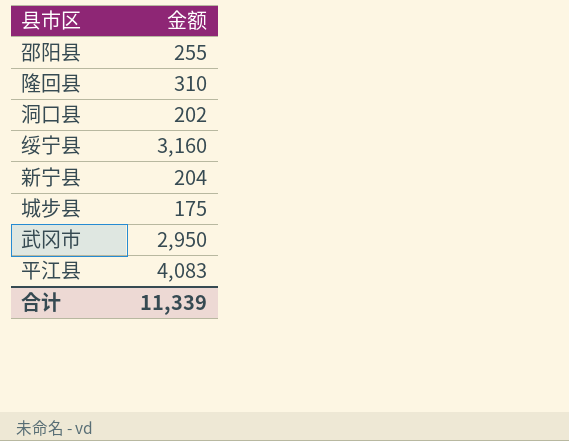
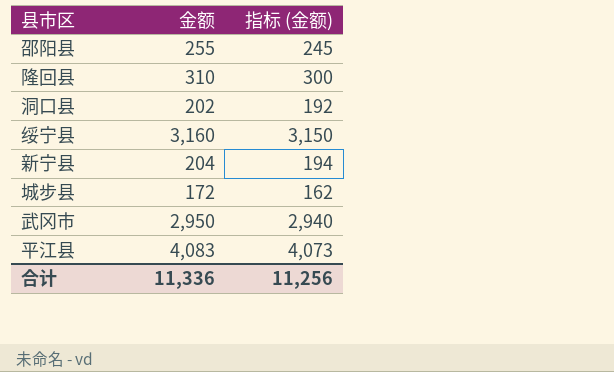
column 指标 (金额) | formula: none -> [金额] - 10
城步县 | 金额: 175 -> 172
合计 | 金额: 11,339 -> 11,336

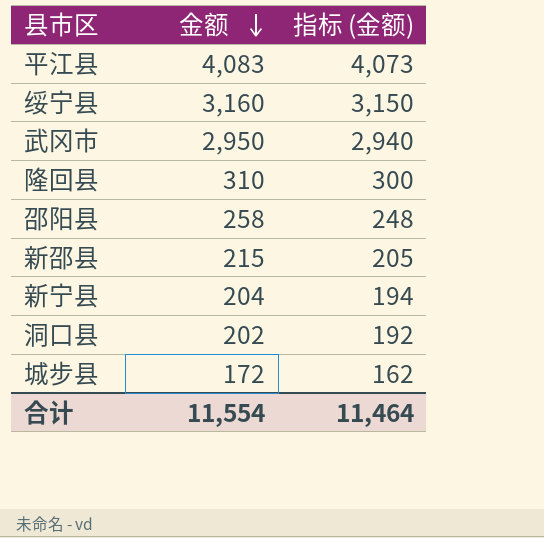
row order: none -> 金额 descending
邵阳县 | 金额: 255 -> 258
邵阳县 | 指标 (金额): 245 -> 248
row 新邵县: none -> 215 | 205
合计 | 金额: 11,336 -> 11,554
合计 | 指标 (金额): 11,256 -> 11,464

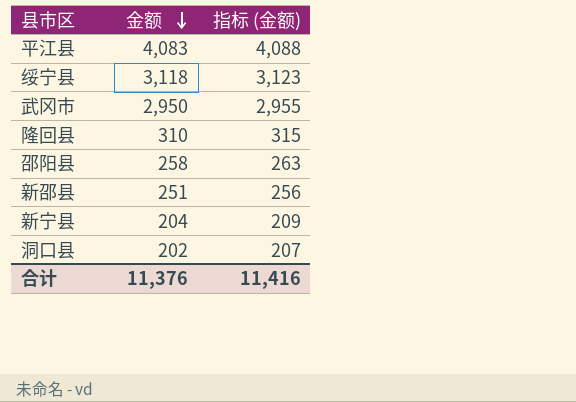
column 指标 (金额) | formula: [金额] - 10 -> [金额] + 5
row 城步县: 172 | 162 -> none
绥宁县 | 金额: 3,160 -> 3,118
新邵县 | 金额: 215 -> 251
合计 | 金额: 11,554 -> 11,376
合计 | 指标 (金额): 11,464 -> 11,416

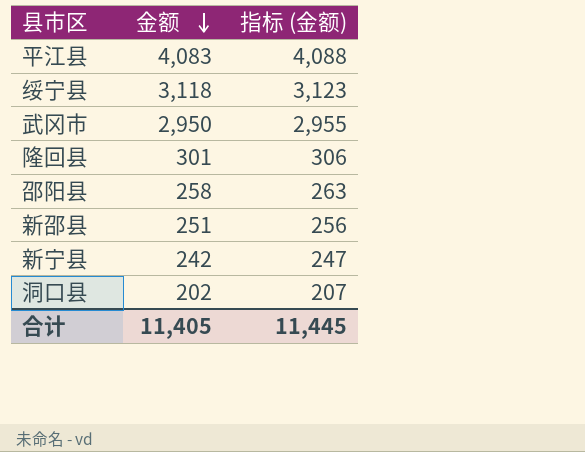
隆回县 | 金额: 310 -> 301
隆回县 | 指标 (金额): 315 -> 306
新宁县 | 金额: 204 -> 242
新宁县 | 指标 (金额): 209 -> 247
合计 | 金额: 11,376 -> 11,405
合计 | 指标 (金额): 11,416 -> 11,445

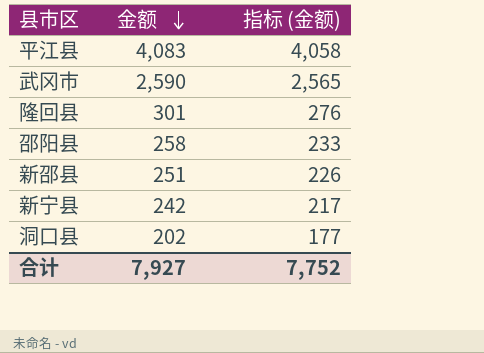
column 指标 (金额) | formula: [金额] + 5 -> [金额] - 25
row 绥宁县: 3,118 | 3,123 -> none
武冈市 | 金额: 2,950 -> 2,590
合计 | 金额: 11,405 -> 7,927
合计 | 指标 (金额): 11,445 -> 7,752

